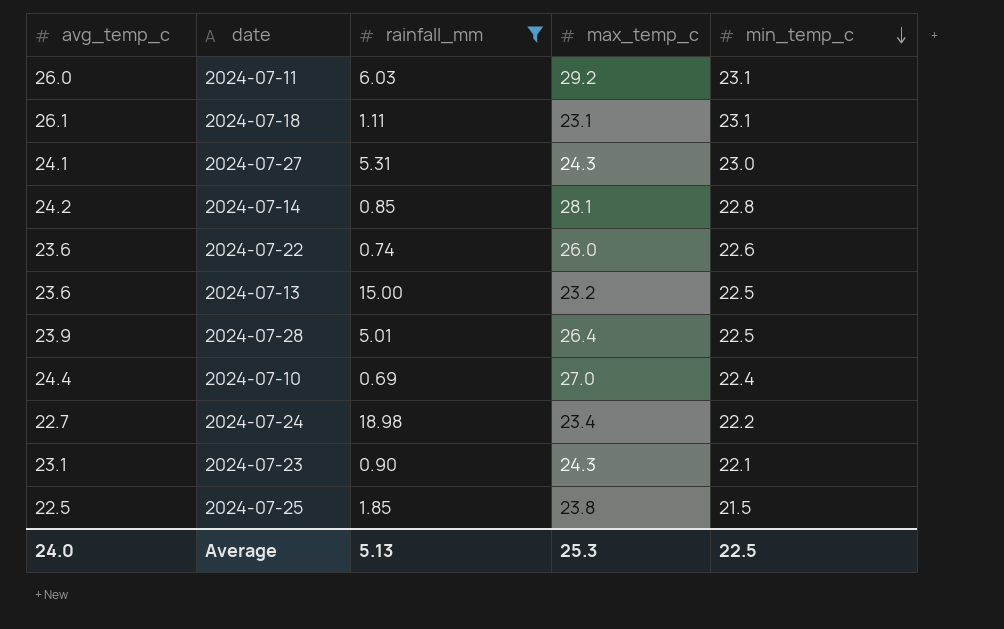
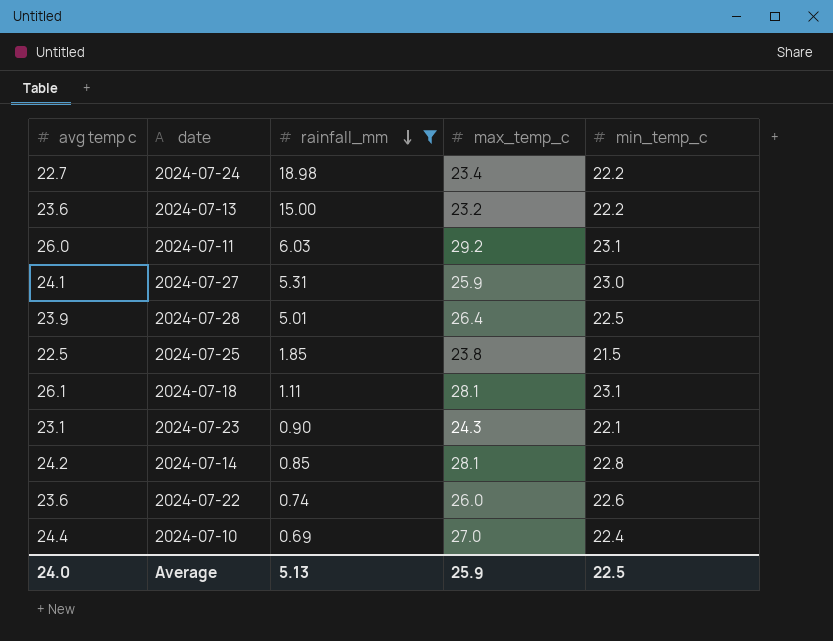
row order: min_temp_c descending -> rainfall_mm descending
column name: avg_temp_c -> avg temp c
2024-07-13 | min_temp_c: 22.5 -> 22.2
2024-07-27 | max_temp_c: 24.3 -> 25.9
2024-07-18 | max_temp_c: 23.1 -> 28.1
Average | max_temp_c: 25.3 -> 25.9

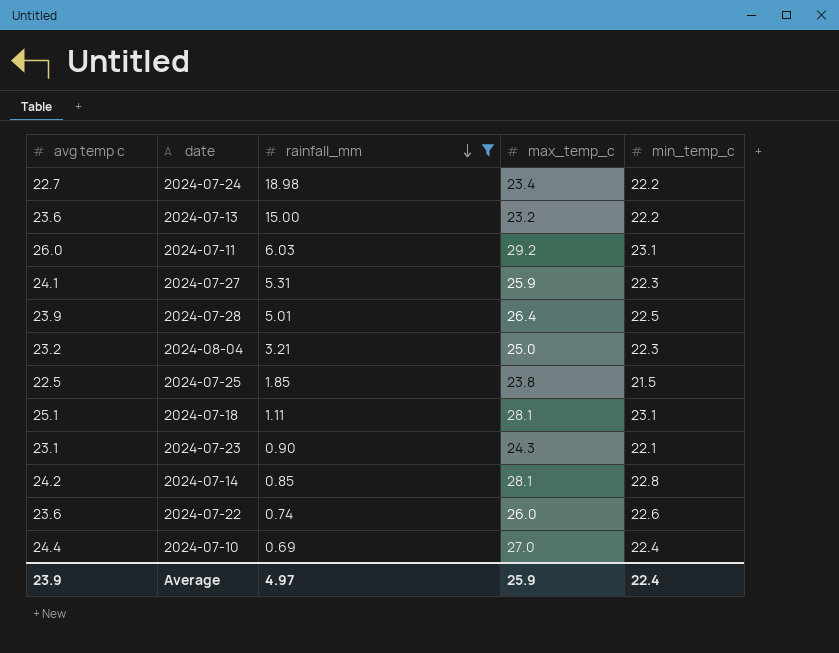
2024-07-27 | min_temp_c: 23.0 -> 22.3
row 2024-08-04: none -> 23.2 | 3.21 | 25.0 | 22.3
2024-07-18 | avg temp c: 26.1 -> 25.1
Average | avg temp c: 24.0 -> 23.9
Average | rainfall_mm: 5.13 -> 4.97
Average | min_temp_c: 22.5 -> 22.4

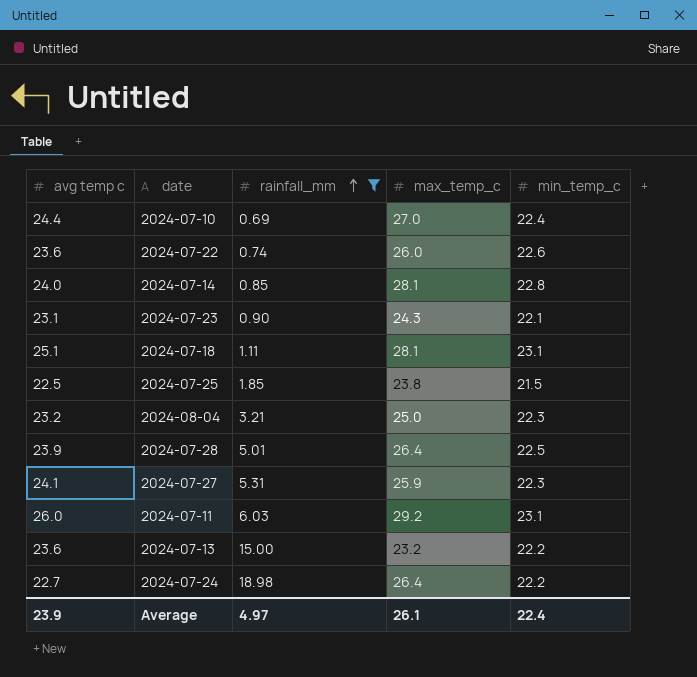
row order: rainfall_mm descending -> rainfall_mm ascending
2024-07-14 | avg temp c: 24.2 -> 24.0
2024-07-24 | max_temp_c: 23.4 -> 26.4
Average | max_temp_c: 25.9 -> 26.1

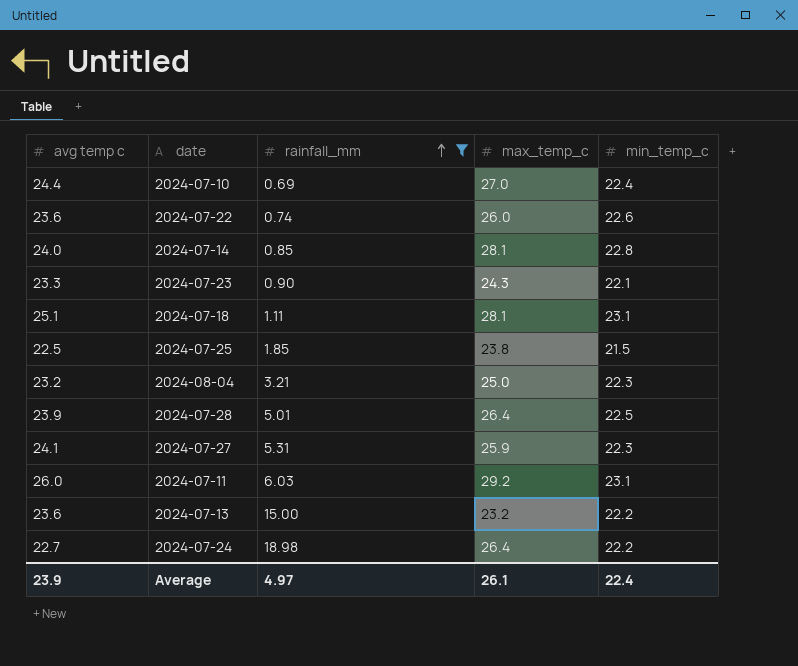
2024-07-23 | avg temp c: 23.1 -> 23.3

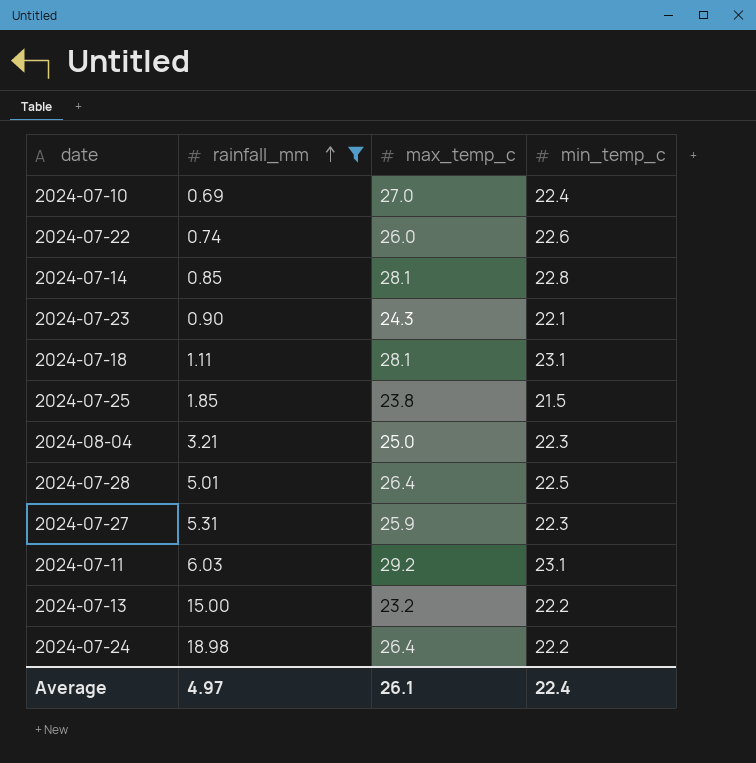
column avg temp c | position: 1 -> none

